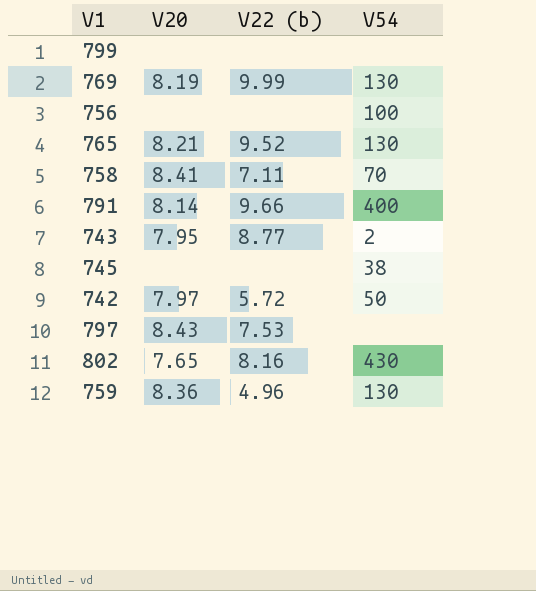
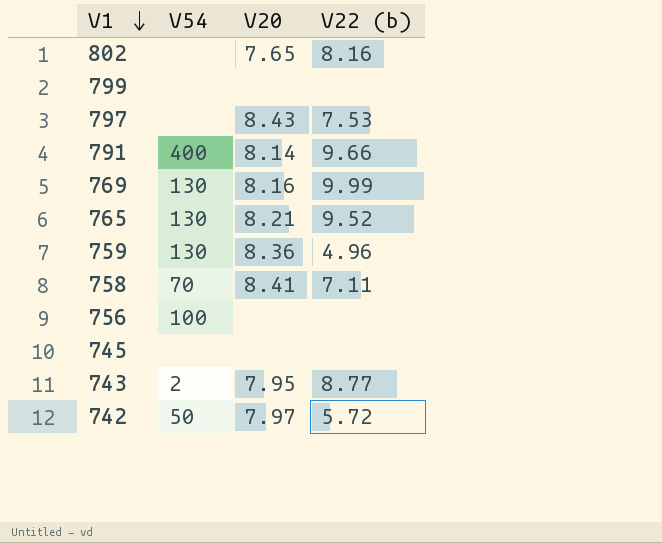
row order: none -> V1 descending
column V54 | position: 4 -> 2
802 | V54: 430 -> none
769 | V20: 8.19 -> 8.16
745 | V54: 38 -> none

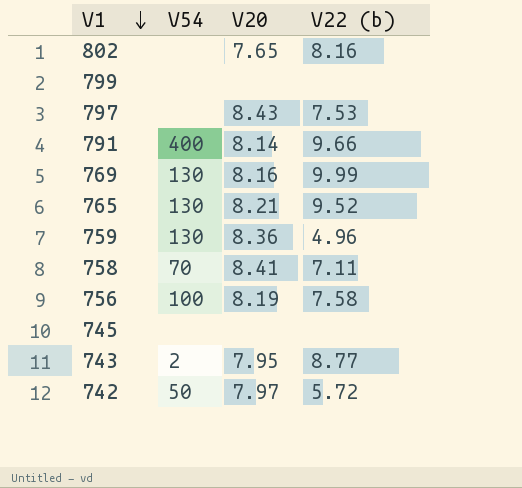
756 | V20: none -> 8.19
756 | V22 (b): none -> 7.58

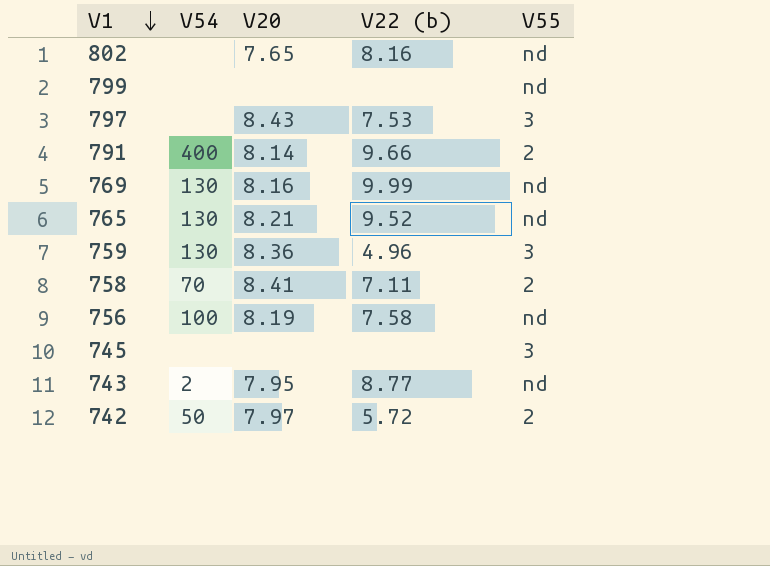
column V55 | position: none -> 5

